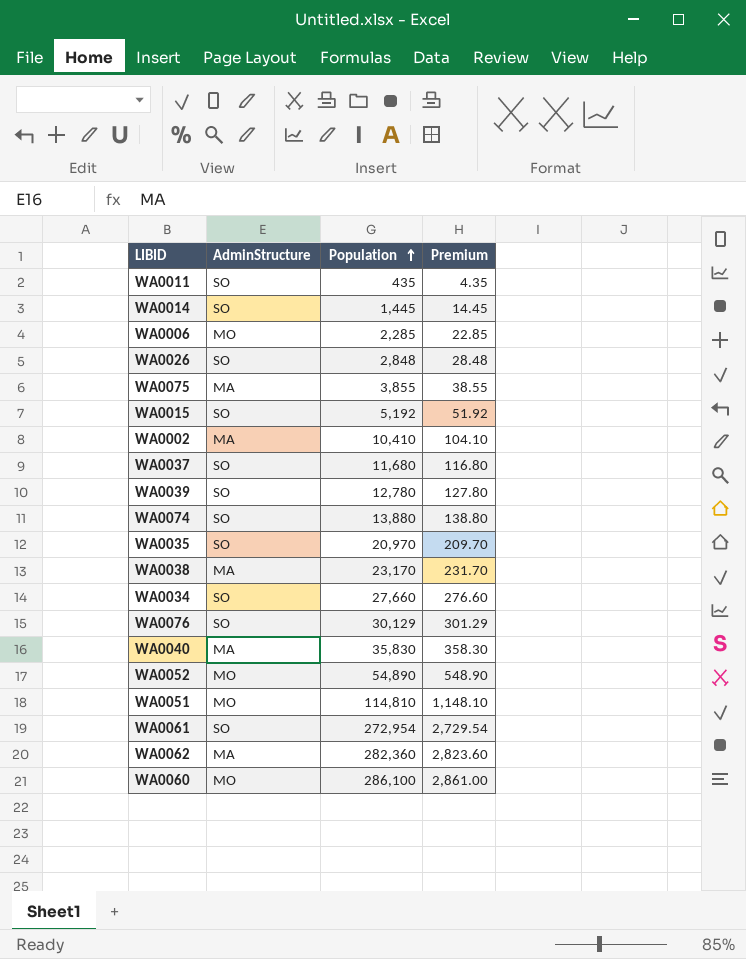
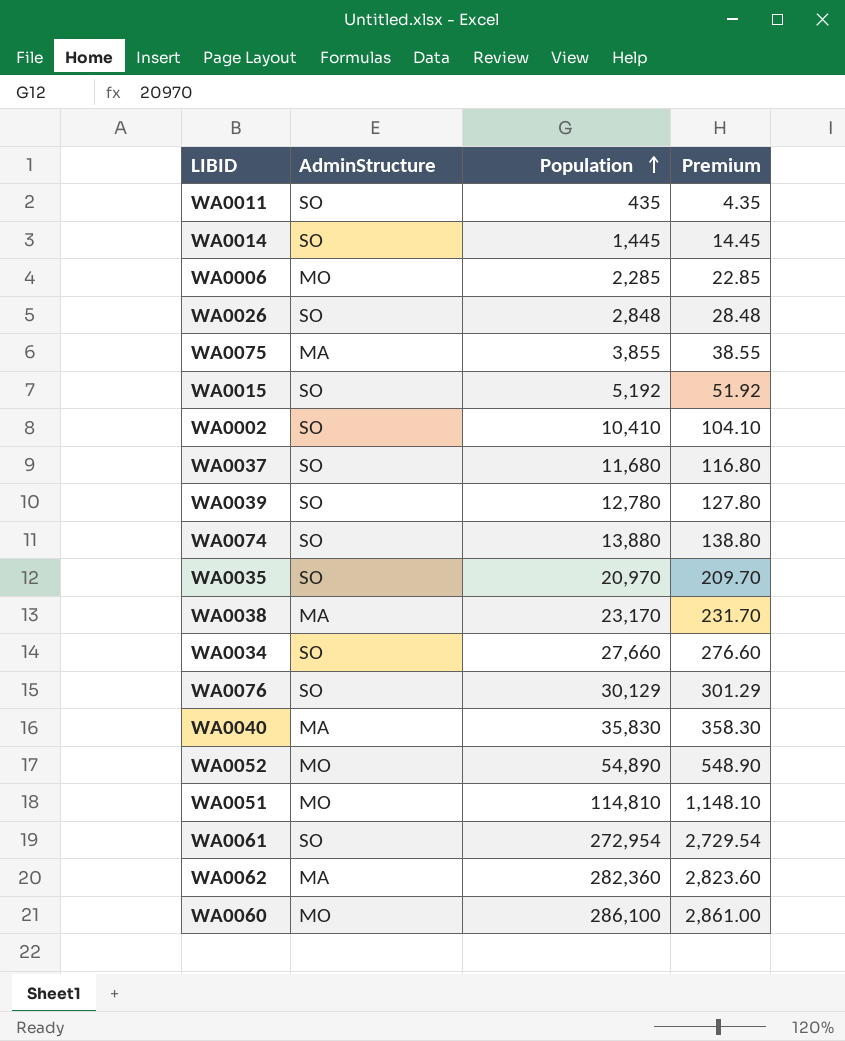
WA0002 | AdminStructure: MA -> SO

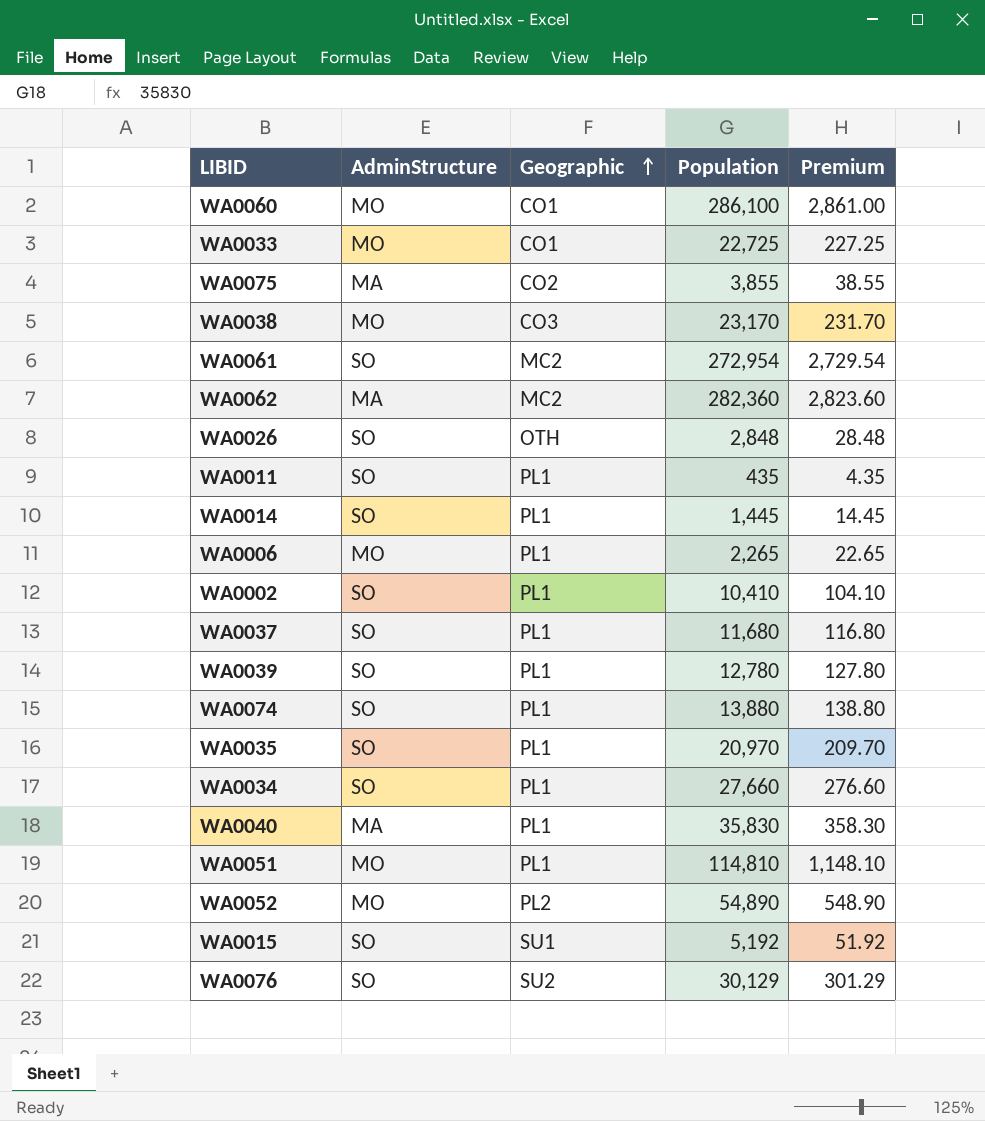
row order: Population ascending -> Geographic ascending
column Geographic | position: none -> 3
row WA0033: none -> MO | CO1 | 22,725 | 227.25
WA0038 | AdminStructure: MA -> MO
WA0006 | Population: 2,285 -> 2,265
WA0006 | Premium: 22.85 -> 22.65

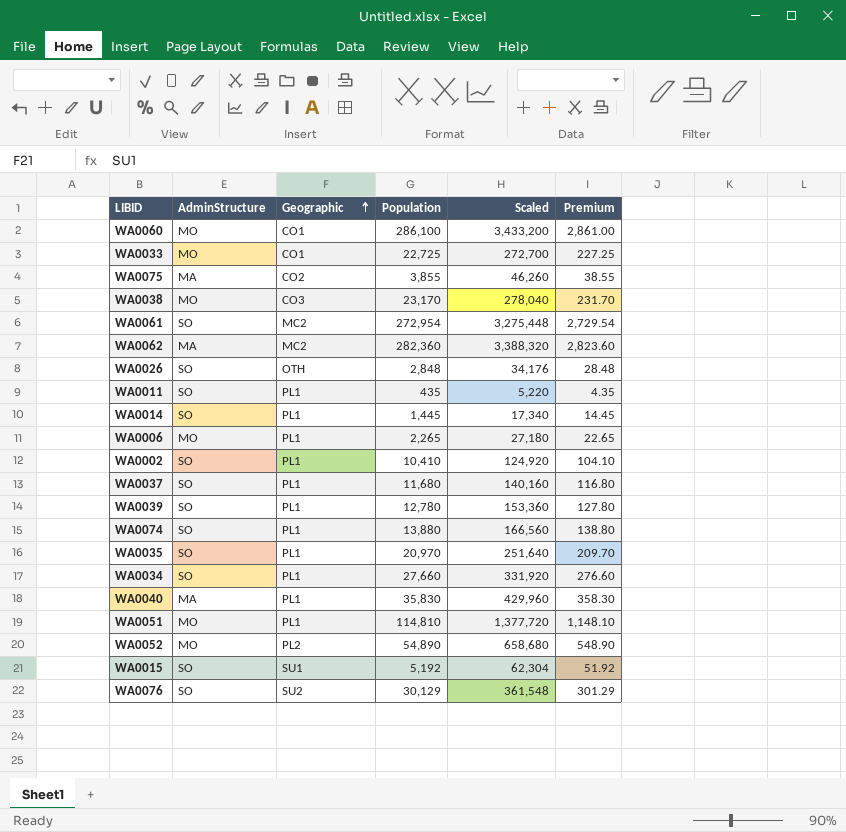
column Scaled | formula: none -> [Population] * 12

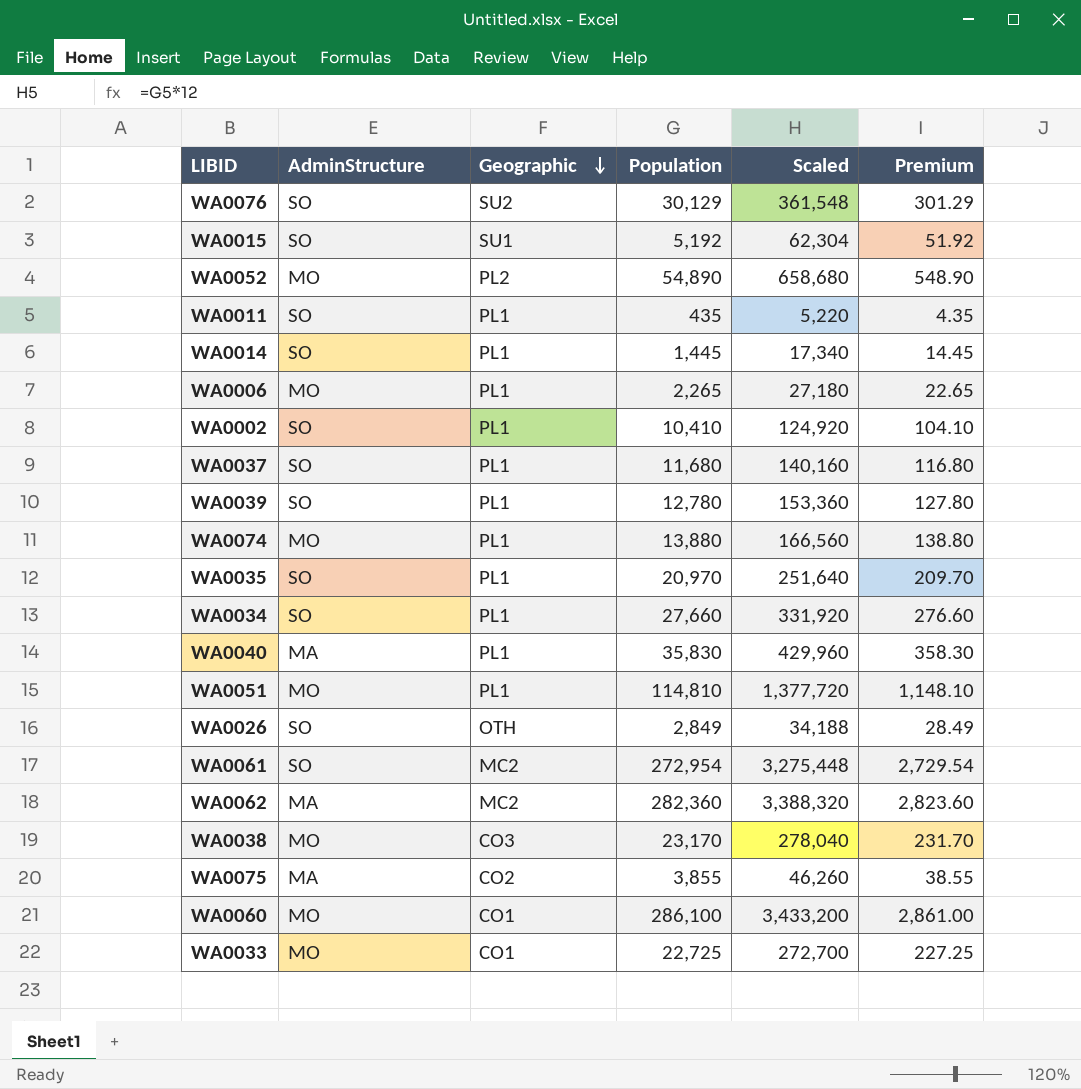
row order: Geographic ascending -> Geographic descending
WA0074 | AdminStructure: SO -> MO
WA0026 | Population: 2,848 -> 2,849
WA0026 | Scaled: 34,176 -> 34,188
WA0026 | Premium: 28.48 -> 28.49

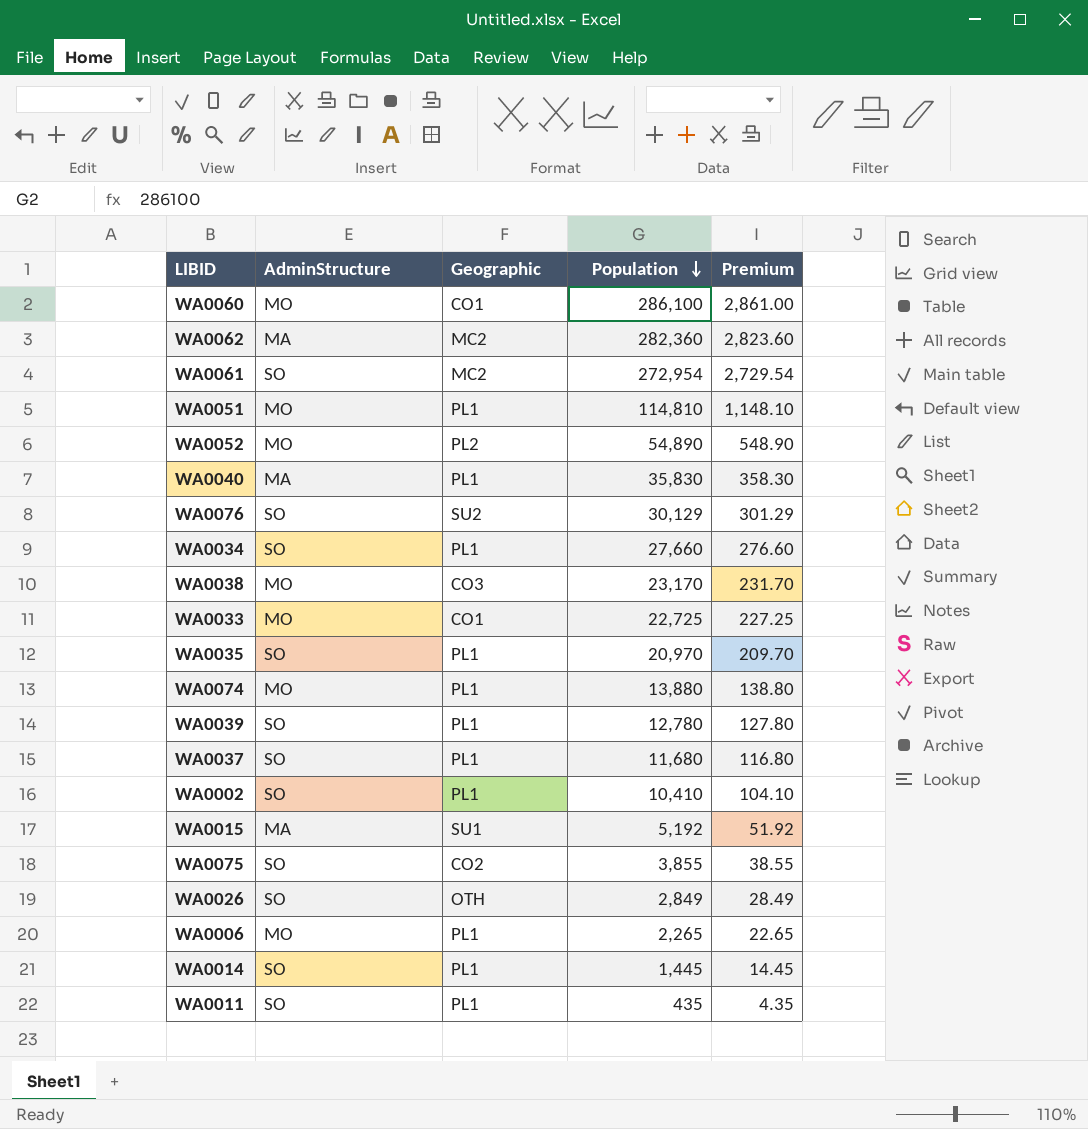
row order: Geographic descending -> Population descending
column Scaled | formula: [Population] * 12 -> none
WA0015 | AdminStructure: SO -> MA
WA0075 | AdminStructure: MA -> SO

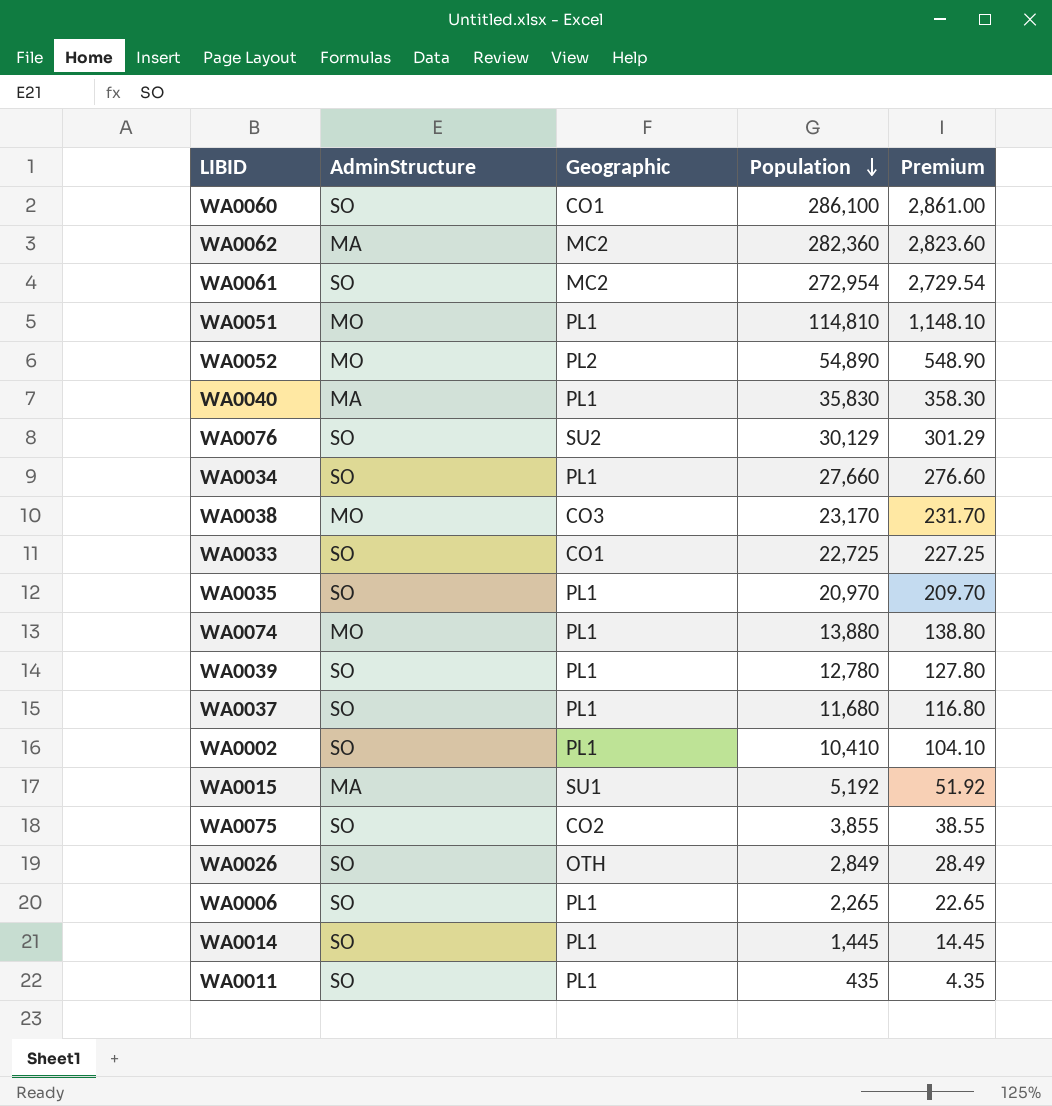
WA0060 | AdminStructure: MO -> SO
WA0033 | AdminStructure: MO -> SO
WA0006 | AdminStructure: MO -> SO

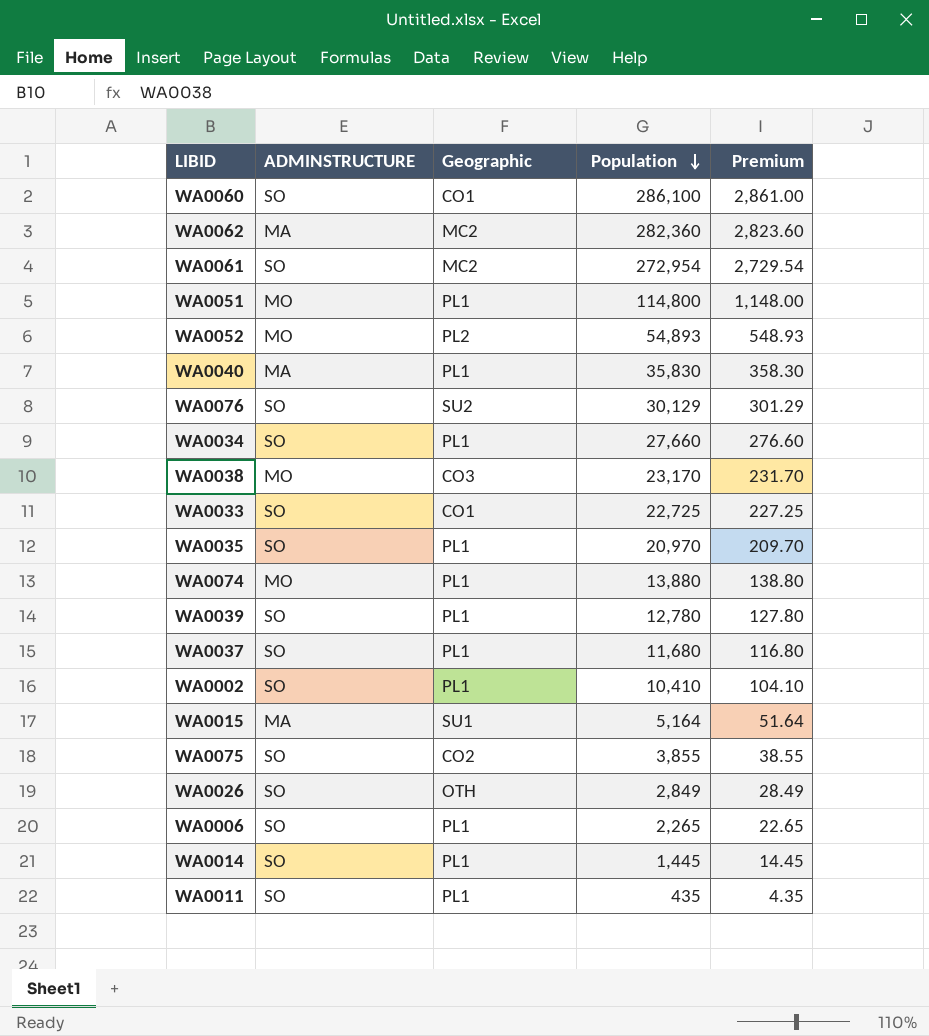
column name: AdminStructure -> ADMINSTRUCTURE
WA0051 | Population: 114,810 -> 114,800
WA0051 | Premium: 1,148.10 -> 1,148.00
WA0052 | Population: 54,890 -> 54,893
WA0052 | Premium: 548.90 -> 548.93
WA0015 | Population: 5,192 -> 5,164
WA0015 | Premium: 51.92 -> 51.64

